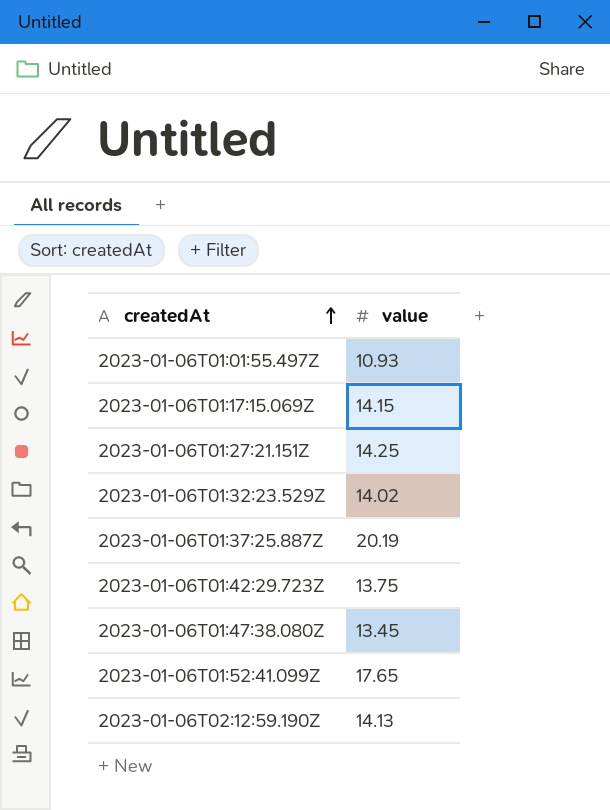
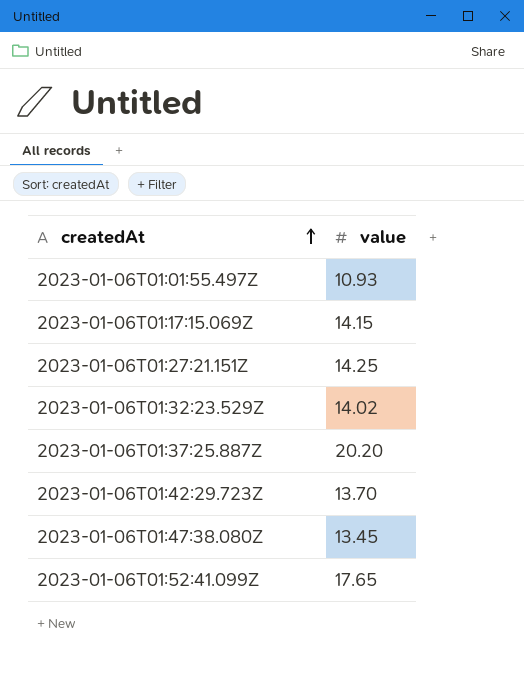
row 2023-01-06T02:12:59.190Z: 14.13 -> none
2023-01-06T01:37:25.887Z | value: 20.19 -> 20.20
2023-01-06T01:42:29.723Z | value: 13.75 -> 13.70

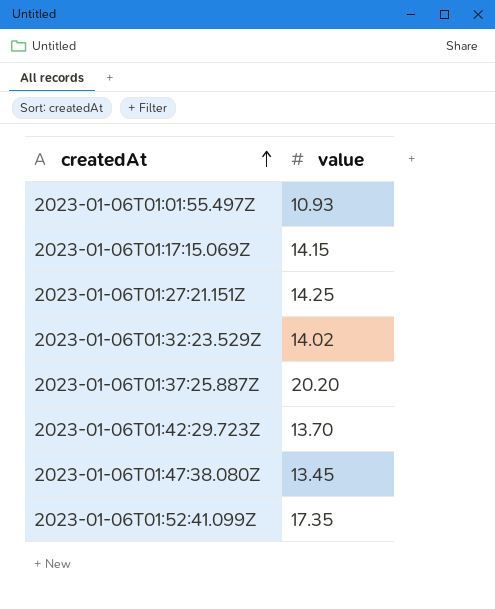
2023-01-06T01:52:41.099Z | value: 17.65 -> 17.35

